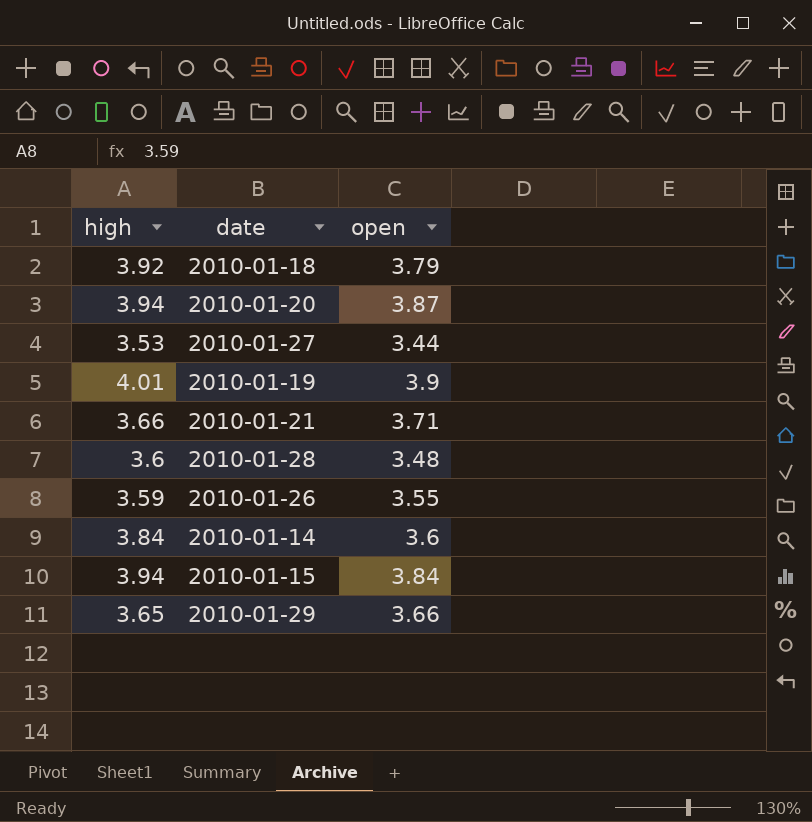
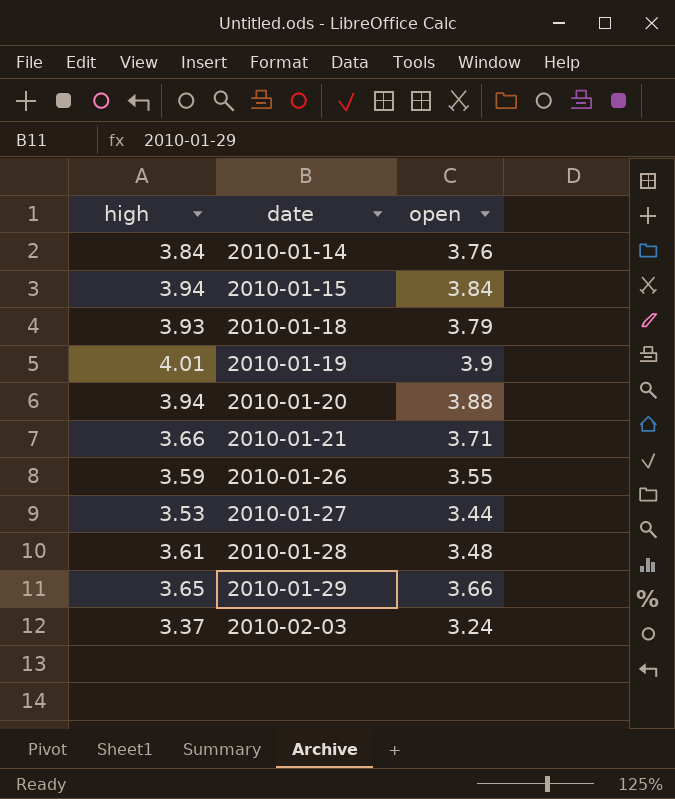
row order: none -> date ascending
2010-01-14 | open: 3.6 -> 3.76
2010-01-18 | high: 3.92 -> 3.93
2010-01-20 | open: 3.87 -> 3.88
2010-01-28 | high: 3.6 -> 3.61
row 2010-02-03: none -> 3.37 | 3.24

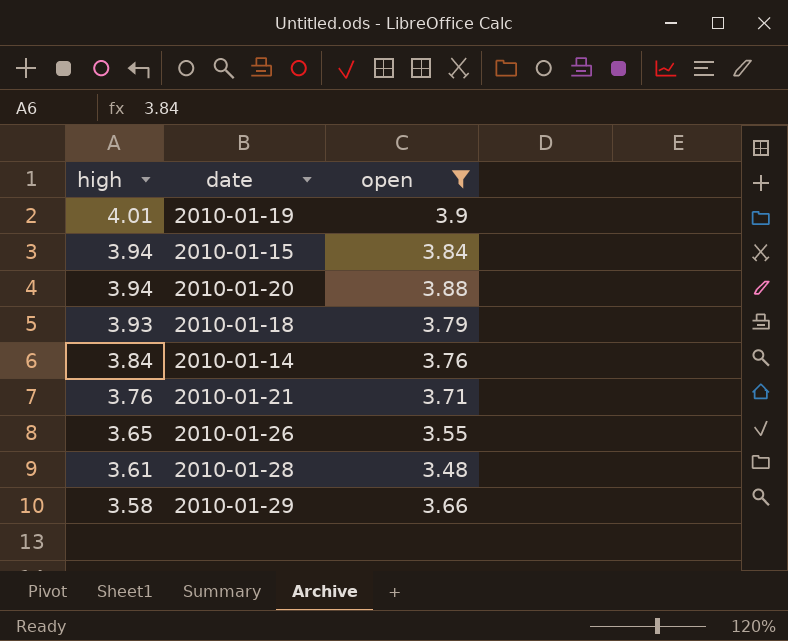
filter: none -> open >= 3.48
row order: date ascending -> high descending
2010-01-21 | high: 3.66 -> 3.76
2010-01-26 | high: 3.59 -> 3.65
2010-01-29 | high: 3.65 -> 3.58

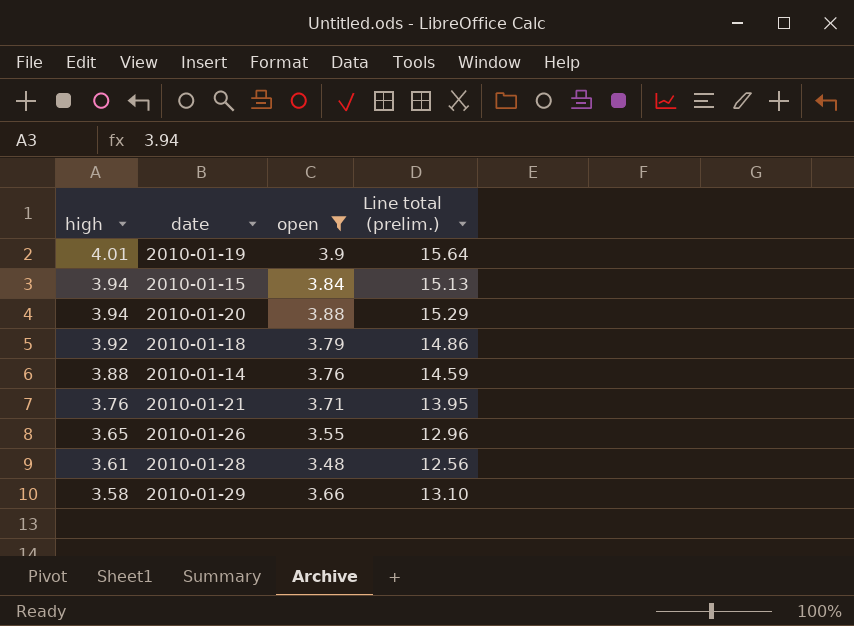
column Line total (prelim.) | formula: none -> [high] * [open]
2010-01-18 | high: 3.93 -> 3.92
2010-01-14 | high: 3.84 -> 3.88

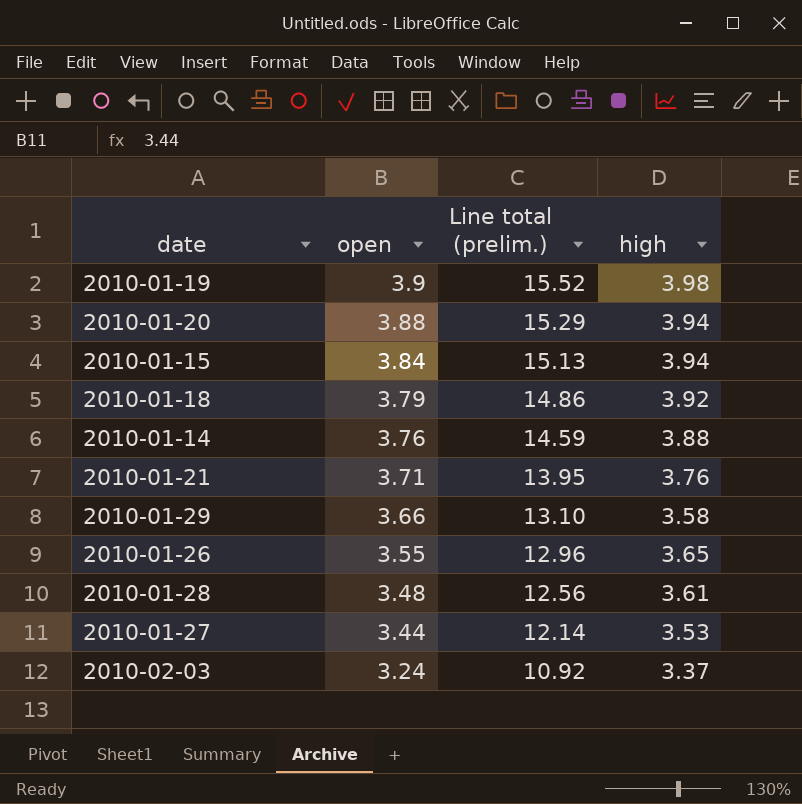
filter: open >= 3.48 -> none
row order: high descending -> open descending
column high | position: 1 -> 4
2010-01-19 | Line total (prelim.): 15.64 -> 15.52
2010-01-19 | high: 4.01 -> 3.98

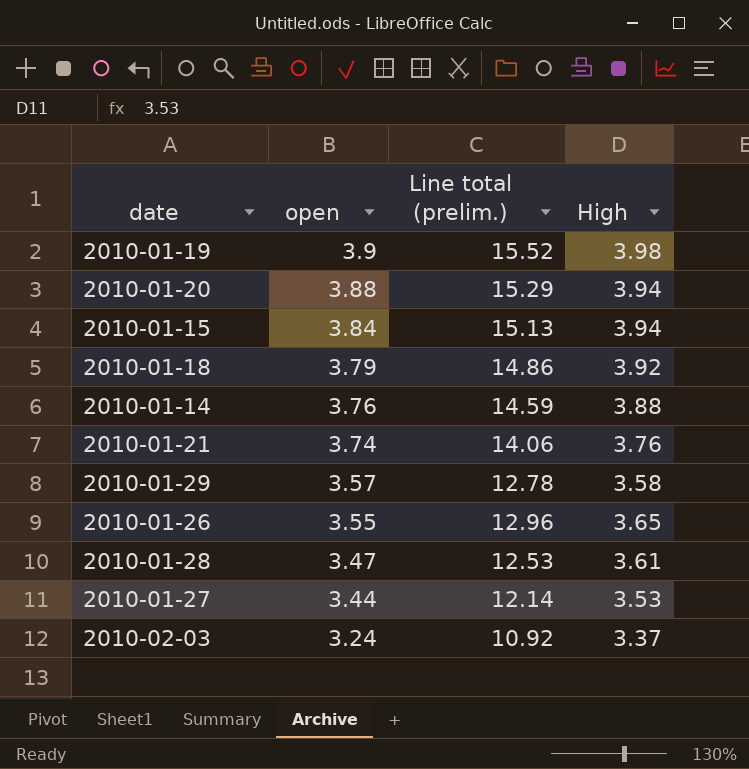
column name: high -> High
2010-01-21 | open: 3.71 -> 3.74
2010-01-21 | Line total (prelim.): 13.95 -> 14.06
2010-01-29 | open: 3.66 -> 3.57
2010-01-29 | Line total (prelim.): 13.10 -> 12.78
2010-01-28 | open: 3.48 -> 3.47
2010-01-28 | Line total (prelim.): 12.56 -> 12.53

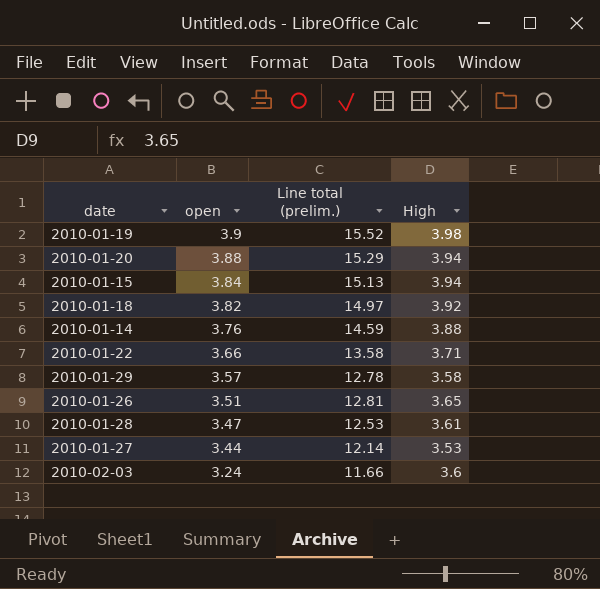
row 2010-01-21: 3.74 | 14.06 | 3.76 -> none
2010-01-18 | open: 3.79 -> 3.82
2010-01-18 | Line total (prelim.): 14.86 -> 14.97
row 2010-01-22: none -> 3.66 | 13.58 | 3.71
2010-01-26 | open: 3.55 -> 3.51
2010-01-26 | Line total (prelim.): 12.96 -> 12.81
2010-02-03 | Line total (prelim.): 10.92 -> 11.66
2010-02-03 | High: 3.37 -> 3.6

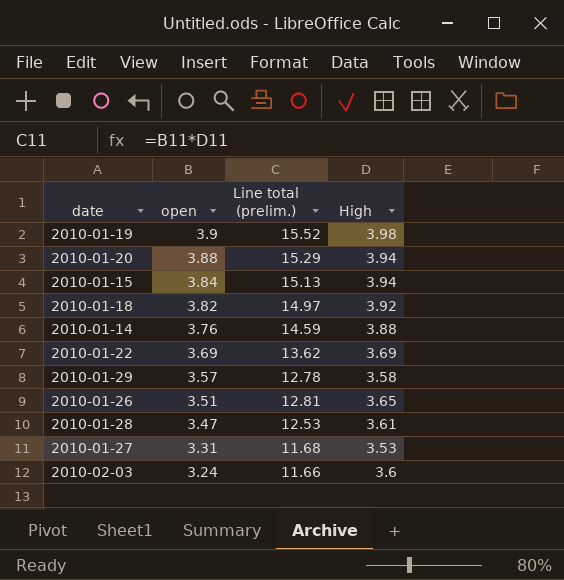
2010-01-22 | open: 3.66 -> 3.69
2010-01-22 | Line total (prelim.): 13.58 -> 13.62
2010-01-22 | High: 3.71 -> 3.69
2010-01-27 | open: 3.44 -> 3.31
2010-01-27 | Line total (prelim.): 12.14 -> 11.68

